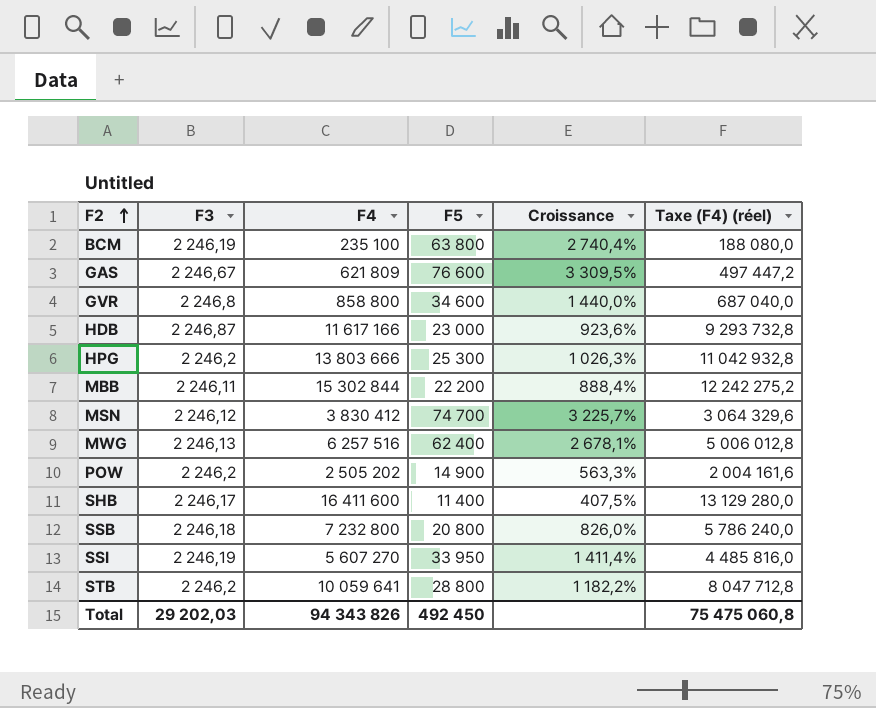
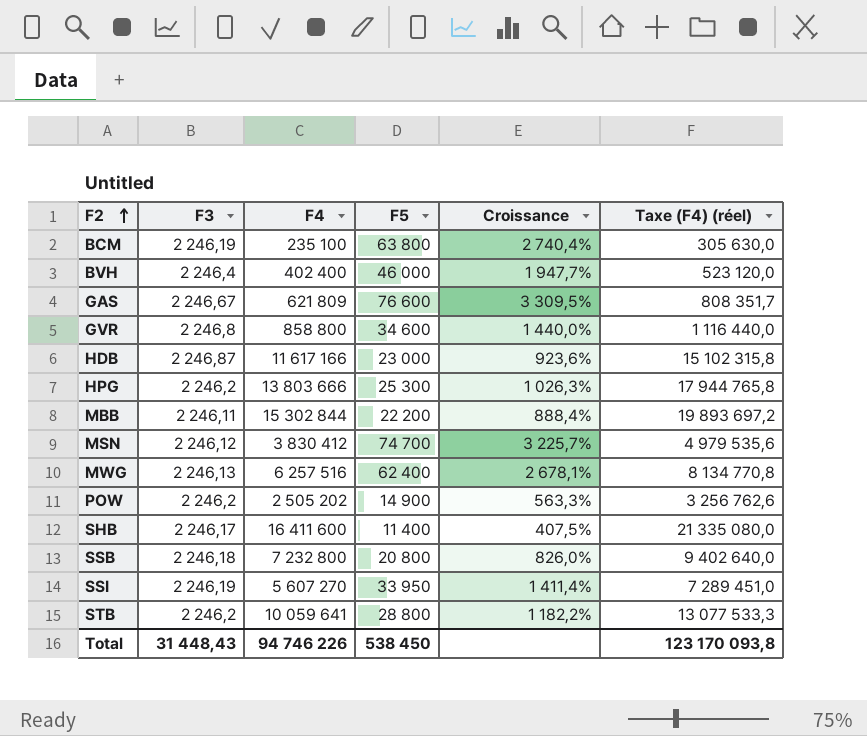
column Taxe (F4) (réel) | formula: [F4] * 0,8 -> [F4] * 1,3
row BVH: none -> 2 246,4 | 402 400 | 46 000 | 1 947,7% | 523 120,0
Total | F3: 29 202,03 -> 31 448,43
Total | F4: 94 343 826 -> 94 746 226
Total | F5: 492 450 -> 538 450
Total | Taxe (F4) (réel): 75 475 060,8 -> 123 170 093,8

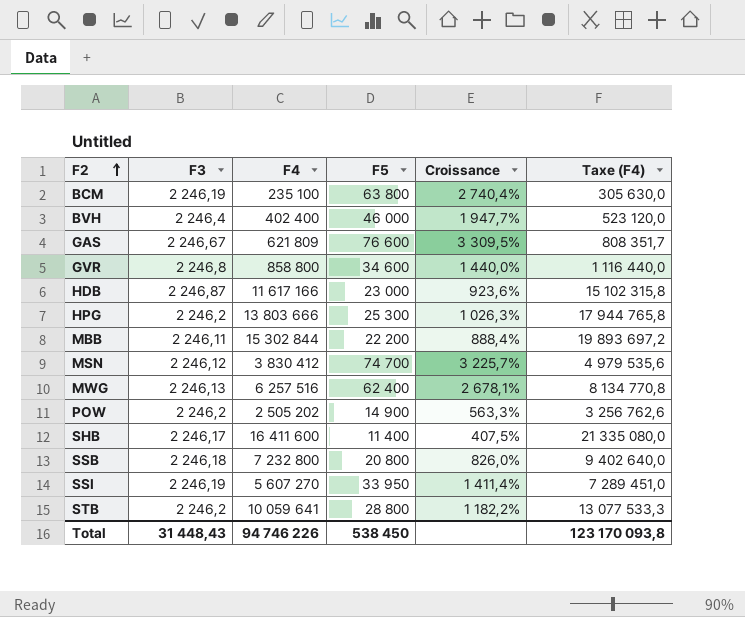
column name: Taxe (F4) (réel) -> Taxe (F4)

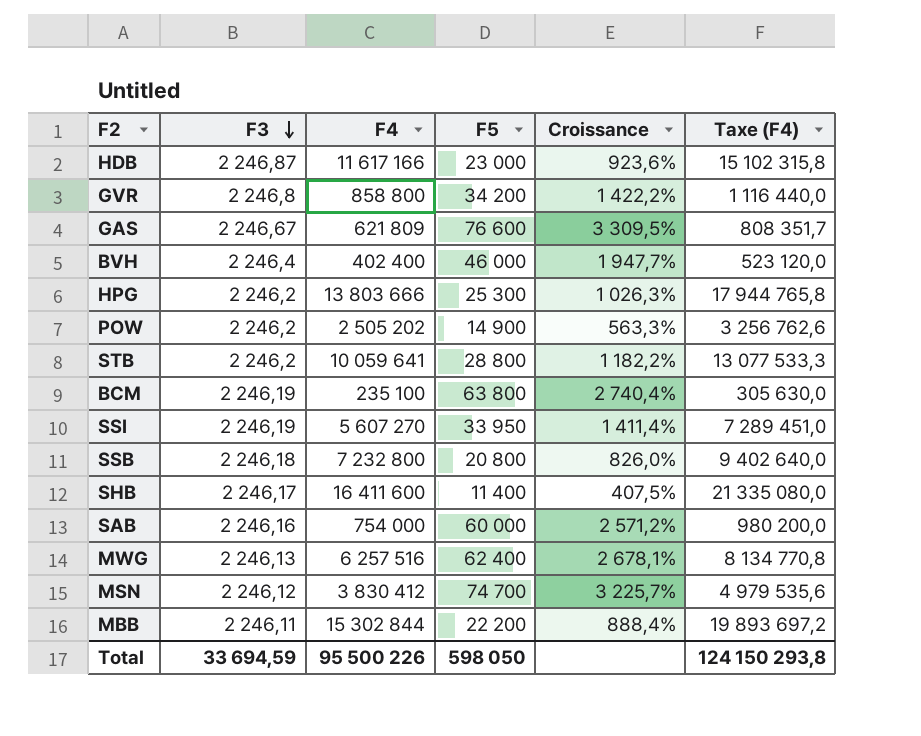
row order: F2 ascending -> F3 descending
GVR | F5: 34 600 -> 34 200
GVR | Croissance: 1 440,0% -> 1 422,2%
row SAB: none -> 2 246,16 | 754 000 | 60 000 | 2 571,2% | 980 200,0
Total | F3: 31 448,43 -> 33 694,59
Total | F4: 94 746 226 -> 95 500 226
Total | F5: 538 450 -> 598 050
Total | Taxe (F4): 123 170 093,8 -> 124 150 293,8

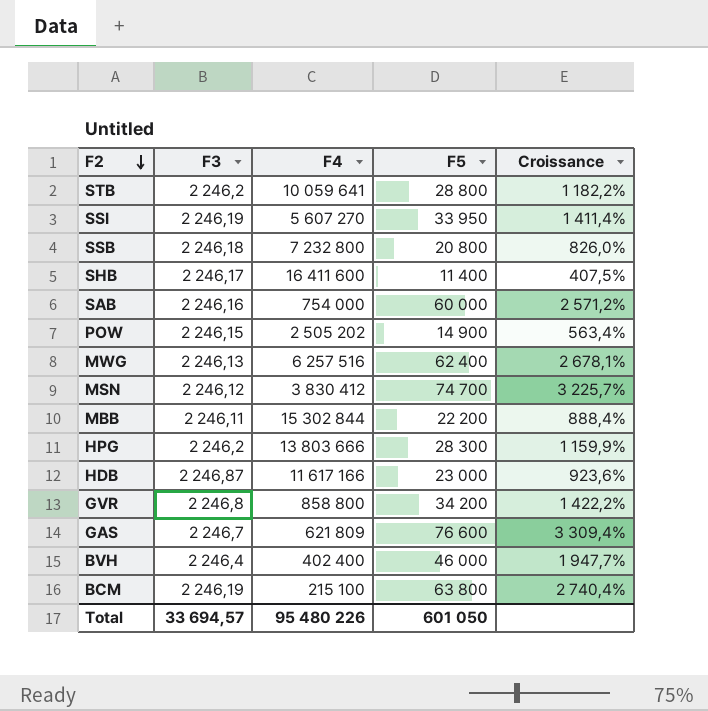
row order: F3 descending -> F2 descending
column Taxe (F4) | formula: [F4] * 1,3 -> none
POW | F3: 2 246,2 -> 2 246,15
POW | Croissance: 563,3% -> 563,4%
HPG | F5: 25 300 -> 28 300
HPG | Croissance: 1 026,3% -> 1 159,9%
GAS | F3: 2 246,67 -> 2 246,7
GAS | Croissance: 3 309,5% -> 3 309,4%
BCM | F4: 235 100 -> 215 100
Total | F3: 33 694,59 -> 33 694,57
Total | F4: 95 500 226 -> 95 480 226
Total | F5: 598 050 -> 601 050

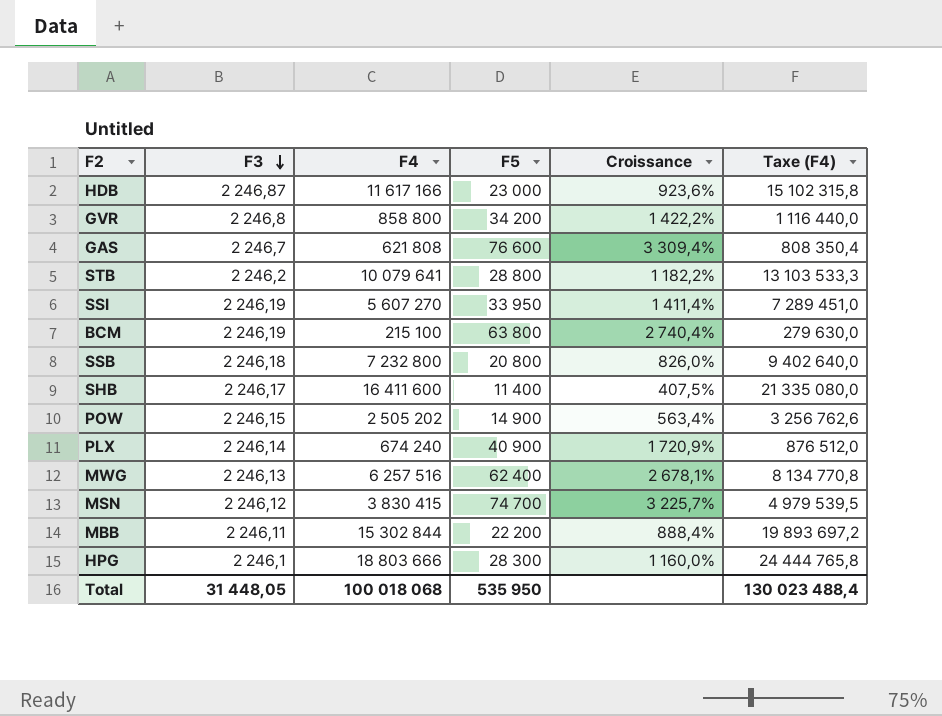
row order: F2 descending -> F3 descending
column Taxe (F4) | formula: none -> [F4] * 1,3
row SAB: 2 246,16 | 754 000 | 60 000 | 2 571,2% -> none
row BVH: 2 246,4 | 402 400 | 46 000 | 1 947,7% -> none
GAS | F4: 621 809 -> 621 808
STB | F4: 10 059 641 -> 10 079 641
row PLX: none -> 2 246,14 | 674 240 | 40 900 | 1 720,9% | 876 512,0
MSN | F4: 3 830 412 -> 3 830 415
HPG | F3: 2 246,2 -> 2 246,1
HPG | F4: 13 803 666 -> 18 803 666
HPG | Croissance: 1 159,9% -> 1 160,0%
Total | F3: 33 694,57 -> 31 448,05
Total | F4: 95 480 226 -> 100 018 068
Total | F5: 601 050 -> 535 950

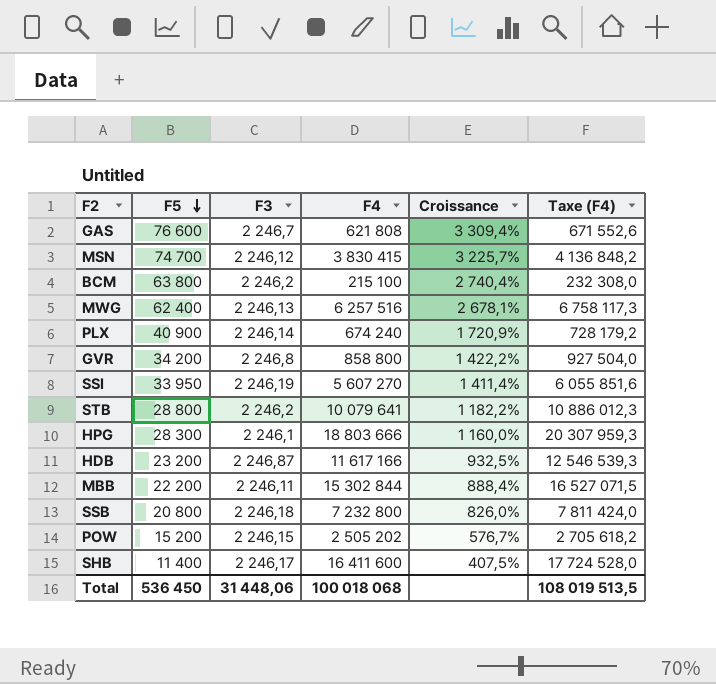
row order: F3 descending -> F5 descending
column F5 | position: 4 -> 2
column Taxe (F4) | formula: [F4] * 1,3 -> [F4] * 1,08
BCM | F3: 2 246,19 -> 2 246,2
HDB | F5: 23 000 -> 23 200
HDB | Croissance: 923,6% -> 932,5%
POW | F5: 14 900 -> 15 200
POW | Croissance: 563,4% -> 576,7%
Total | F5: 535 950 -> 536 450
Total | F3: 31 448,05 -> 31 448,06
Total | Taxe (F4): 130 023 488,4 -> 108 019 513,5

